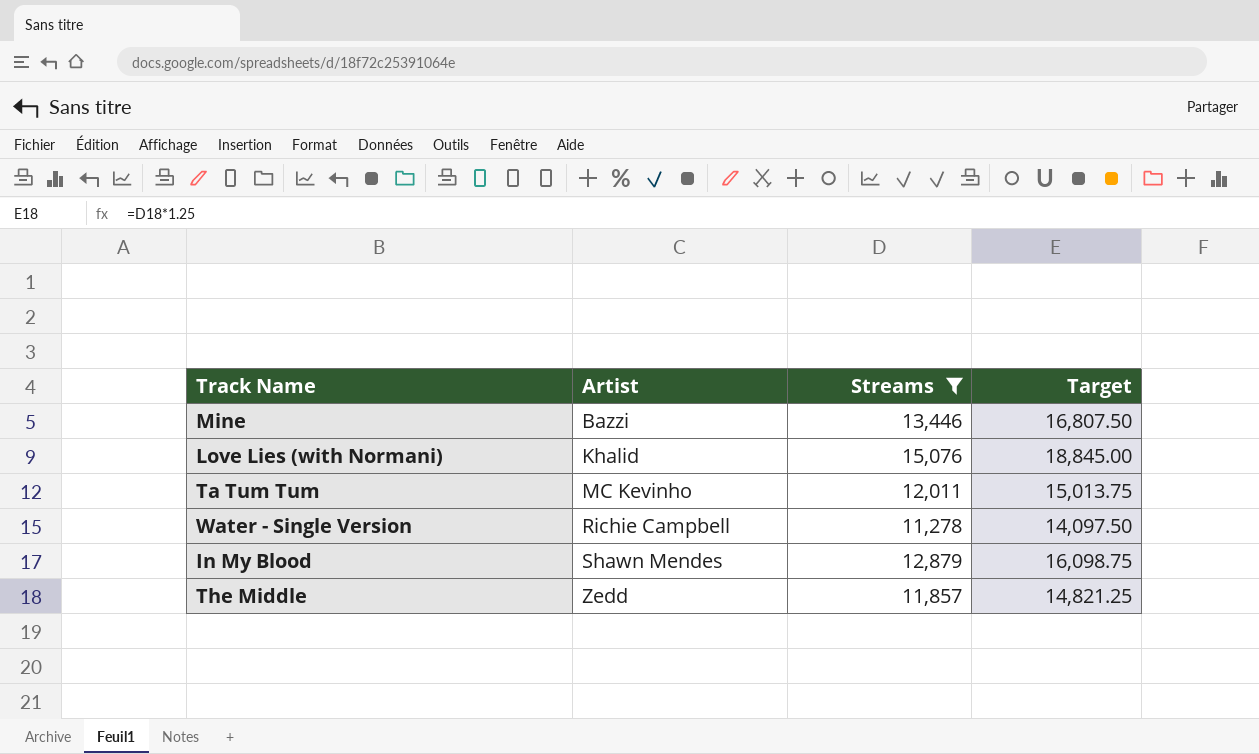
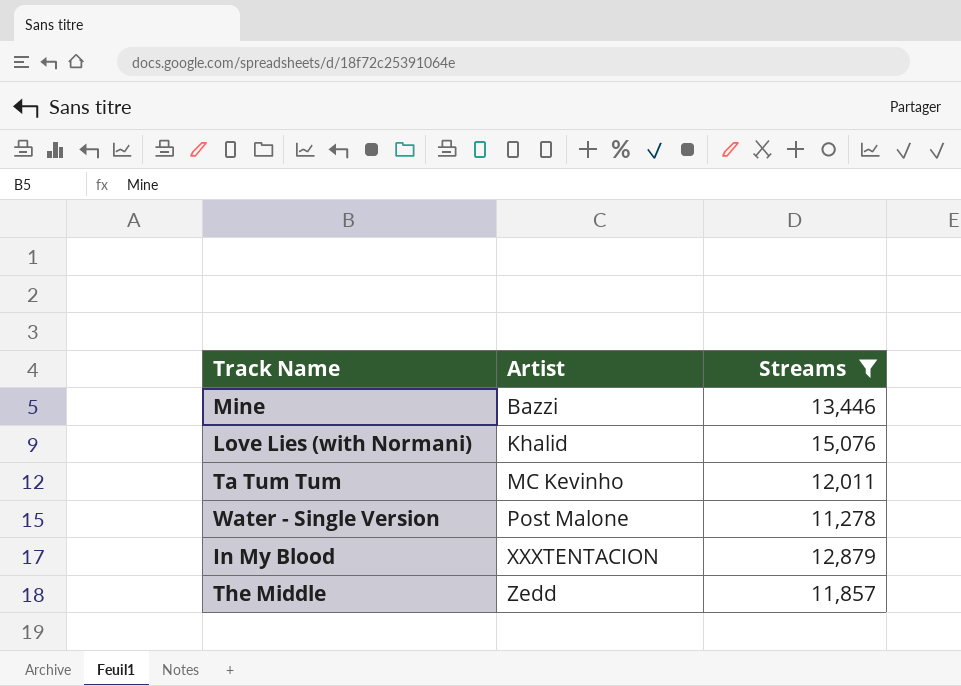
column Target | formula: [Streams] * 1.25 -> none
Water - Single Version | Artist: Richie Campbell -> Post Malone
In My Blood | Artist: Shawn Mendes -> XXXTENTACION

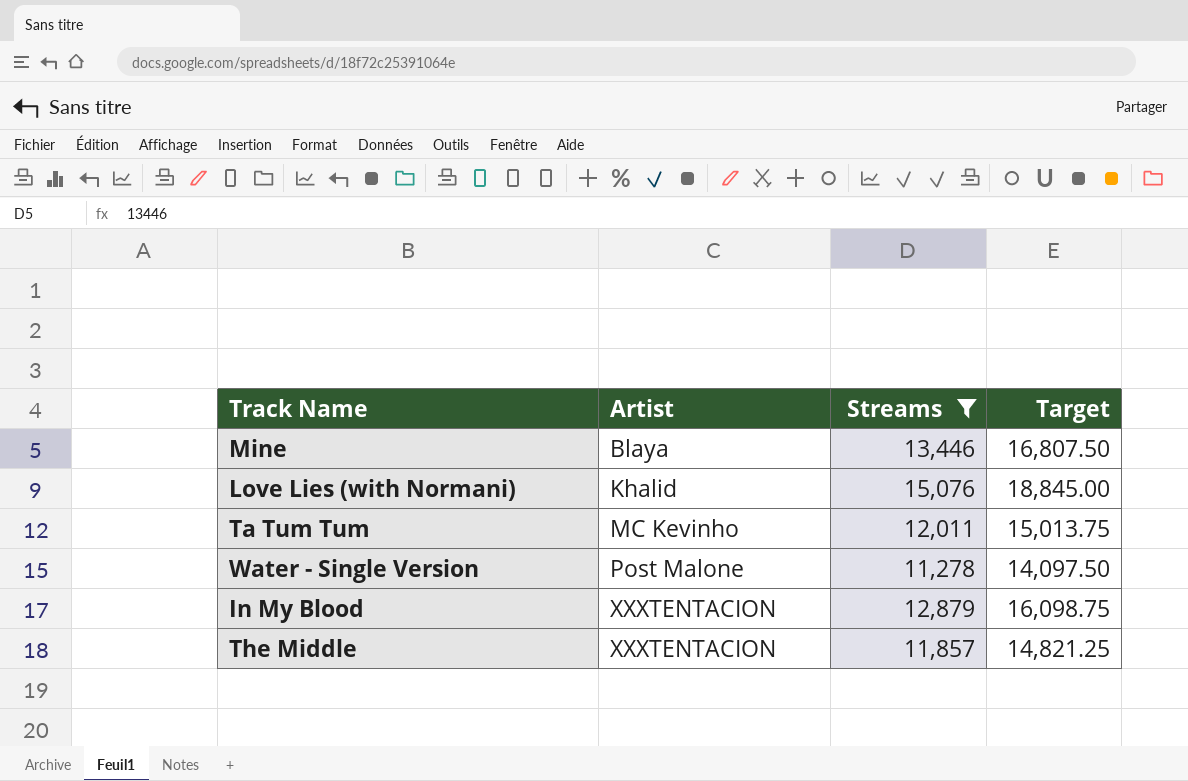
column Target | formula: none -> [Streams] * 1.25
Mine | Artist: Bazzi -> Blaya
The Middle | Artist: Zedd -> XXXTENTACION

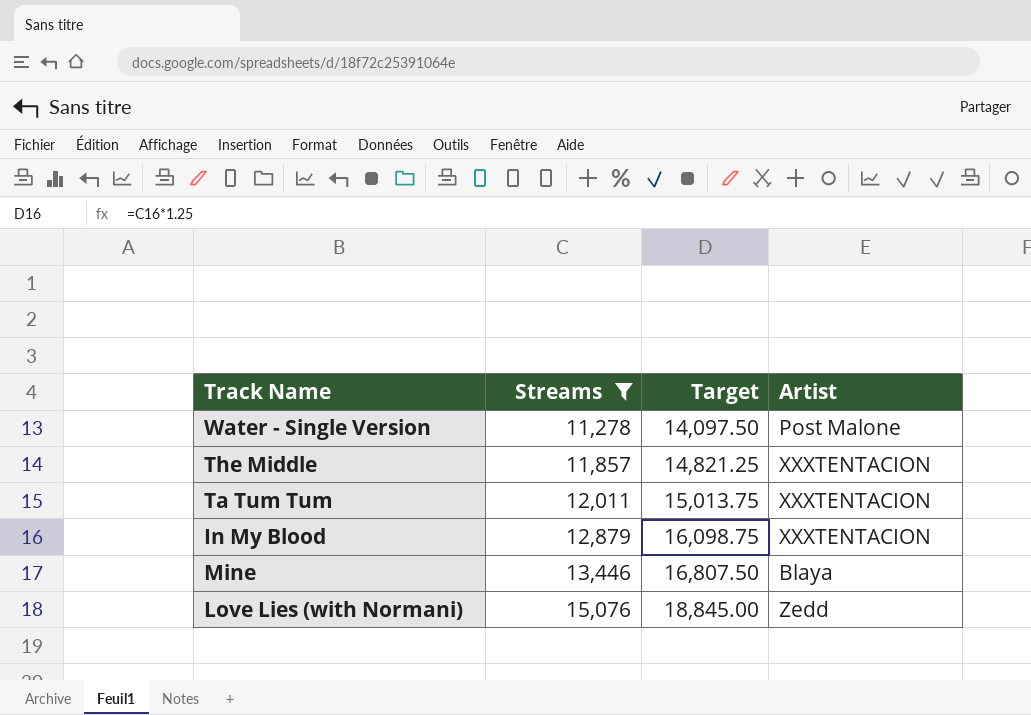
row order: Artist ascending -> Streams ascending
column Artist | position: 2 -> 4
Ta Tum Tum | Artist: MC Kevinho -> XXXTENTACION
Love Lies (with Normani) | Artist: Khalid -> Zedd

